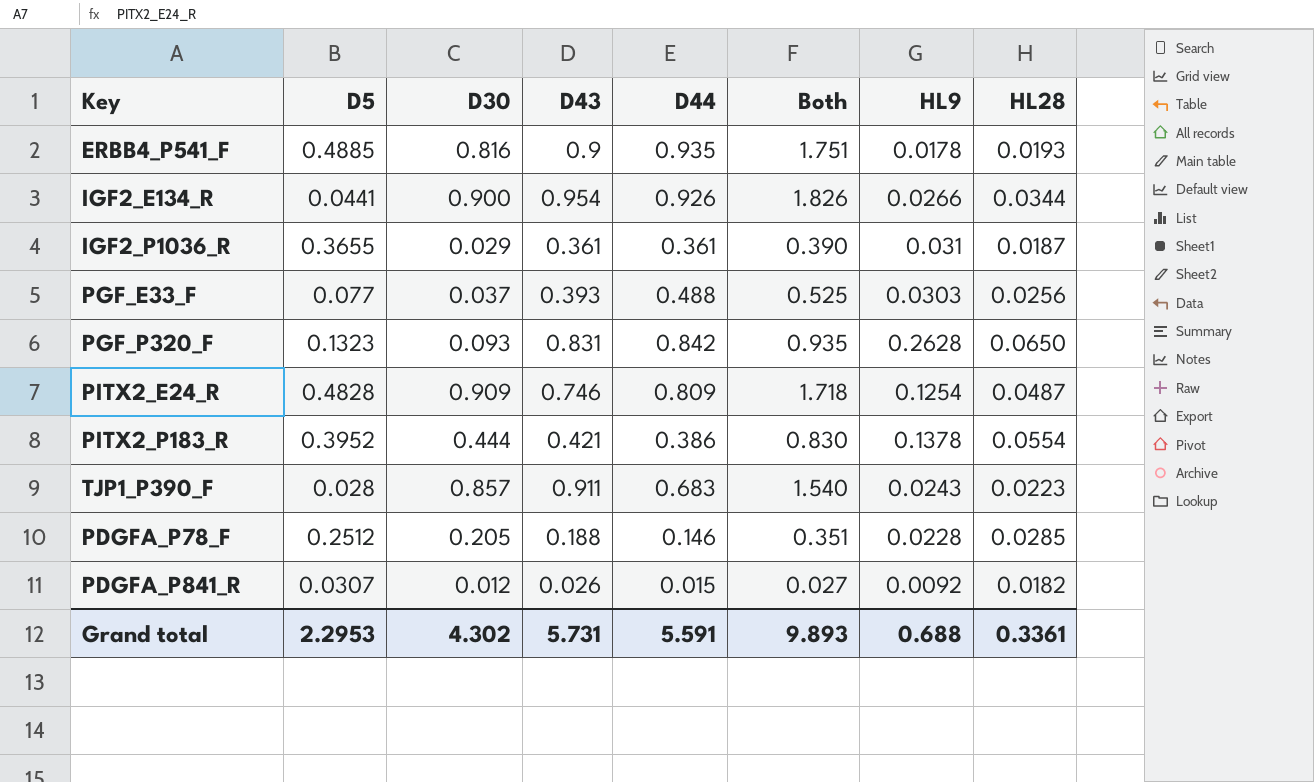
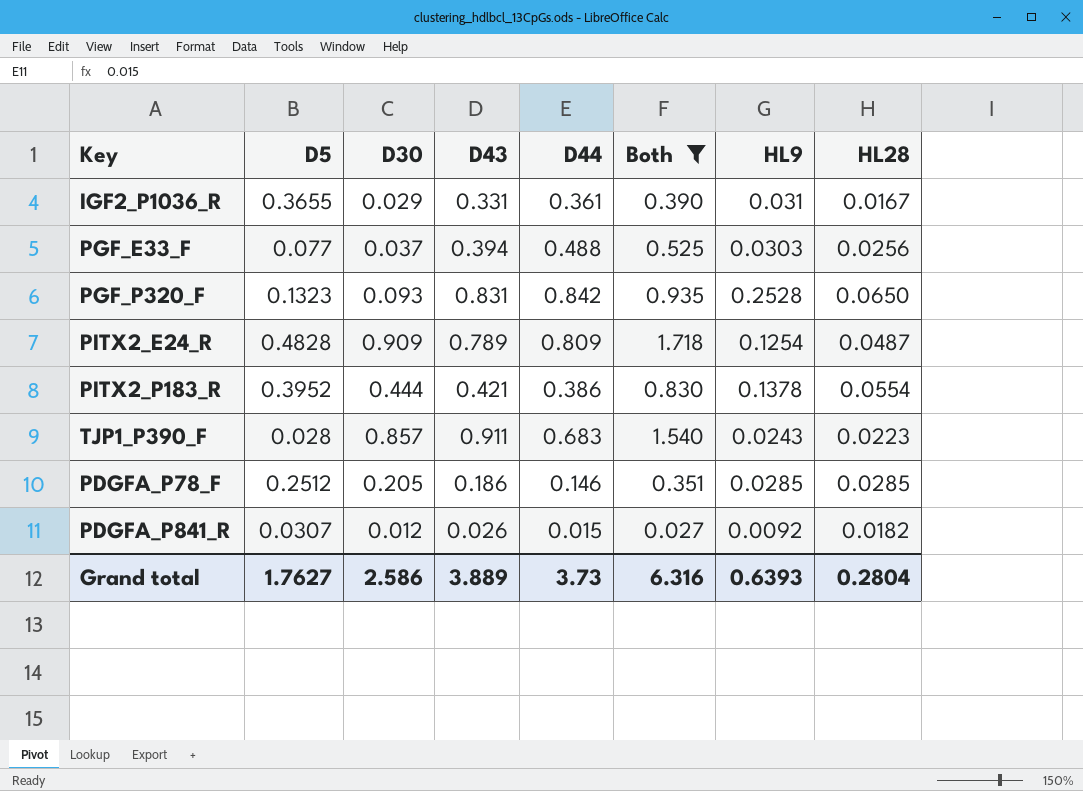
filter: none -> Both <= 1.718
IGF2_P1036_R | D43: 0.361 -> 0.331
IGF2_P1036_R | HL28: 0.0187 -> 0.0167
PGF_E33_F | D43: 0.393 -> 0.394
PGF_P320_F | HL9: 0.2628 -> 0.2528
PITX2_E24_R | D43: 0.746 -> 0.789
PDGFA_P78_F | D43: 0.188 -> 0.186
PDGFA_P78_F | HL9: 0.0228 -> 0.0285
Grand total | D5: 2.2953 -> 1.7627
Grand total | D30: 4.302 -> 2.586
Grand total | D43: 5.731 -> 3.889
Grand total | D44: 5.591 -> 3.73
Grand total | Both: 9.893 -> 6.316
Grand total | HL9: 0.688 -> 0.6393
Grand total | HL28: 0.3361 -> 0.2804

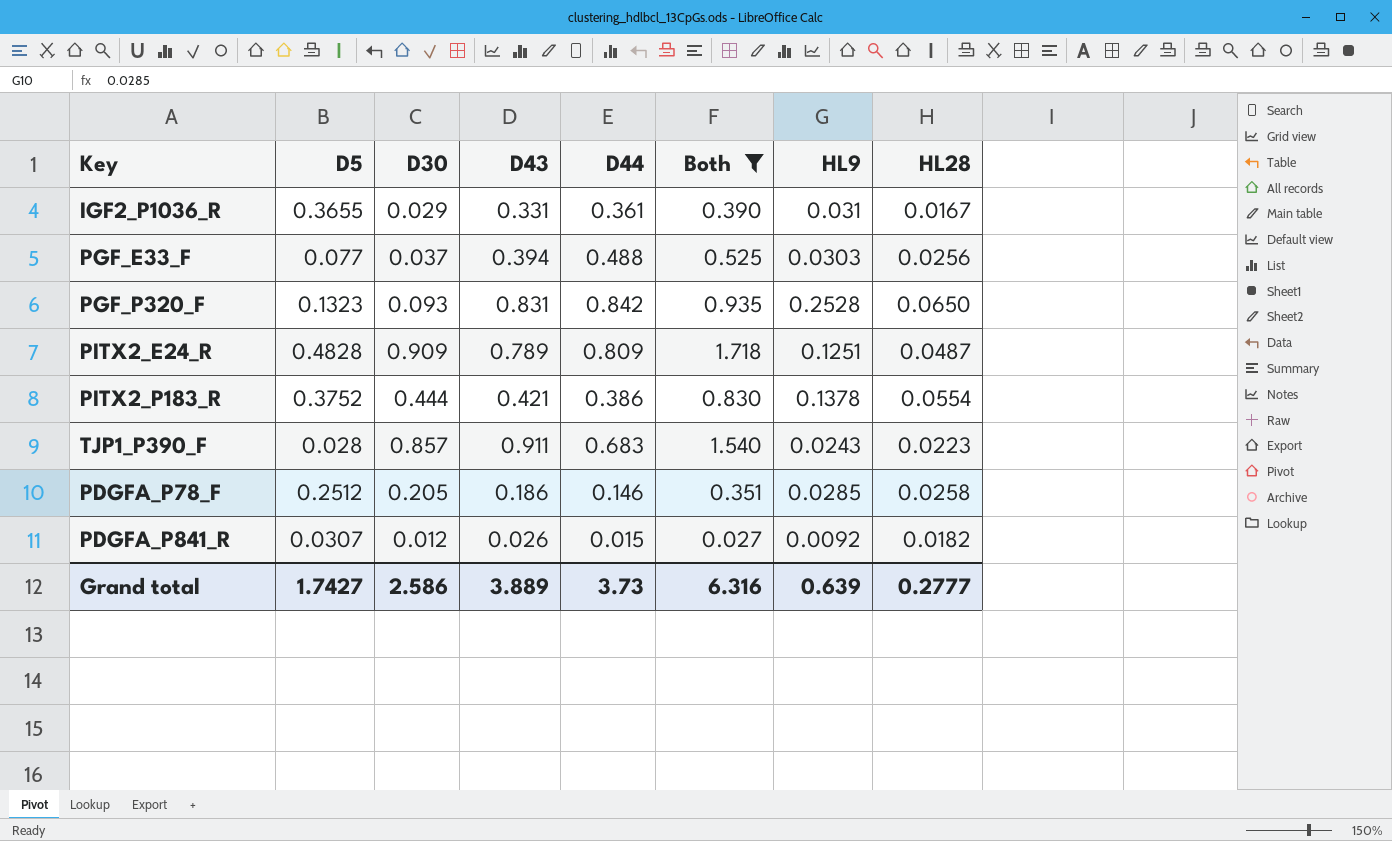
PITX2_E24_R | HL9: 0.1254 -> 0.1251
PITX2_P183_R | D5: 0.3952 -> 0.3752
PDGFA_P78_F | HL28: 0.0285 -> 0.0258
Grand total | D5: 1.7627 -> 1.7427
Grand total | HL9: 0.6393 -> 0.639
Grand total | HL28: 0.2804 -> 0.2777

